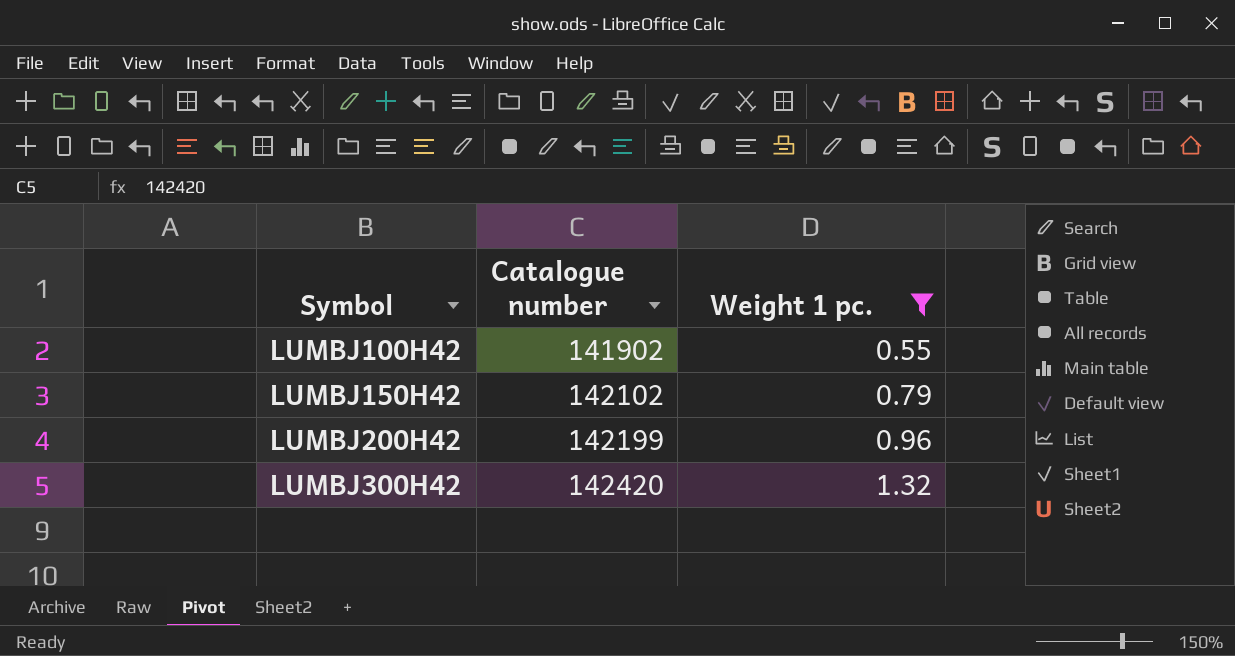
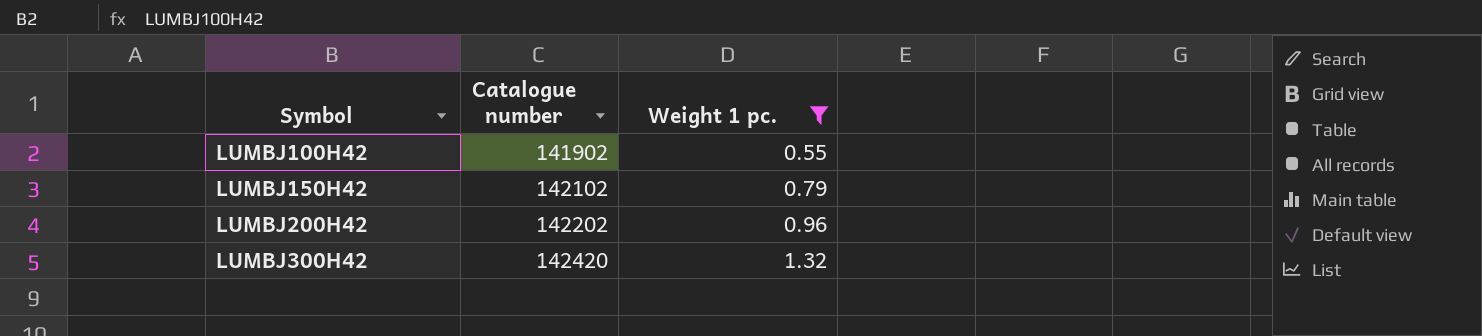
LUMBJ200H42 | Catalogue number: 142199 -> 142202

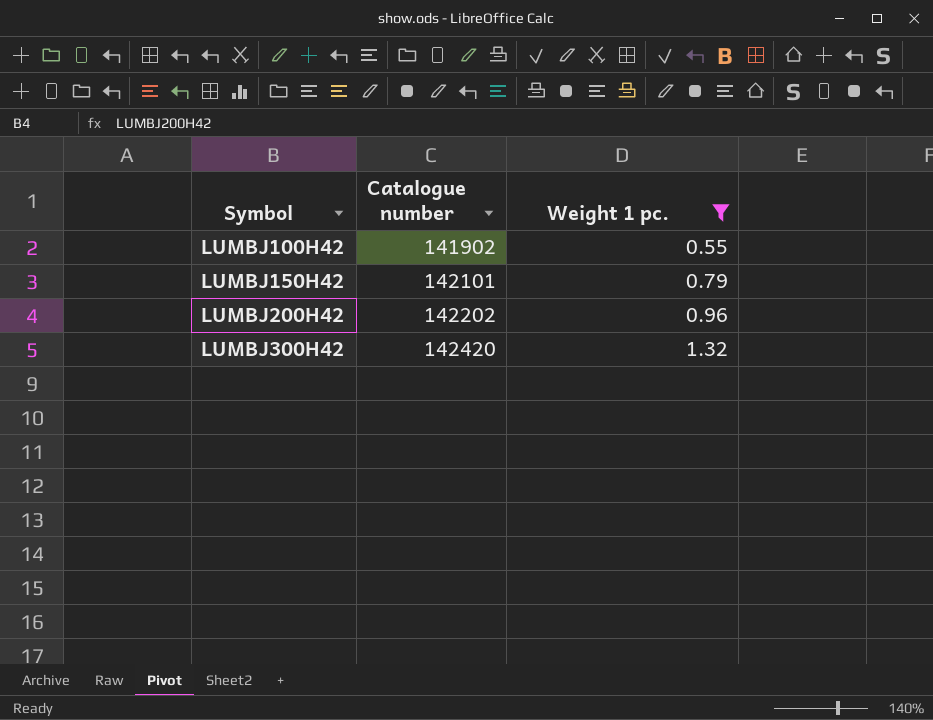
LUMBJ150H42 | Catalogue number: 142102 -> 142101

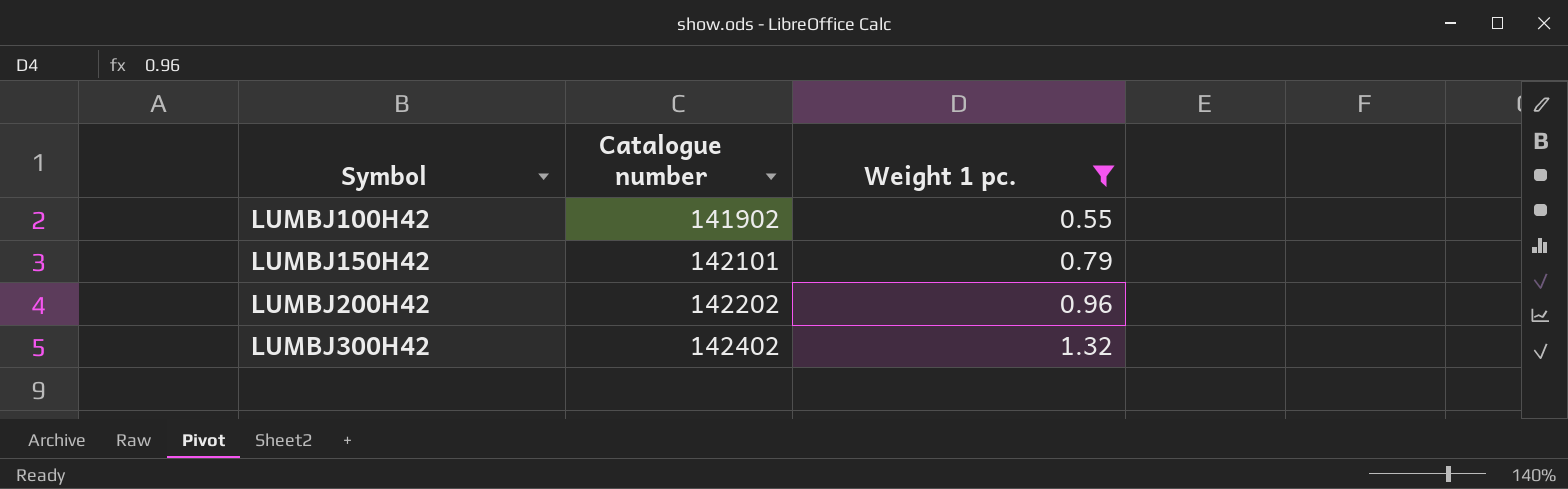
LUMBJ300H42 | Catalogue number: 142420 -> 142402

